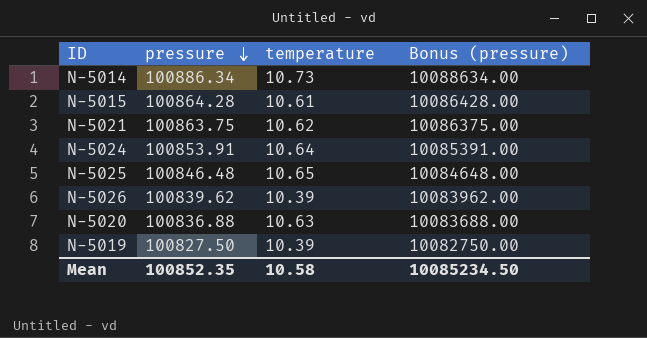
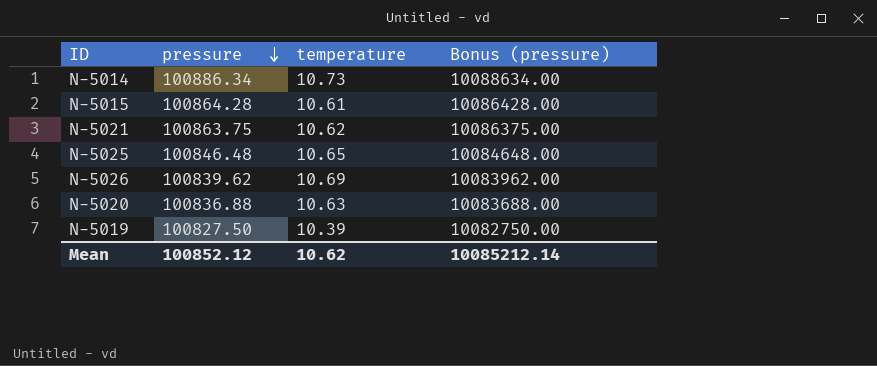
row N-5024: 100853.91 | 10.64 | 10085391.00 -> none
N-5026 | temperature: 10.39 -> 10.69
Mean | pressure: 100852.35 -> 100852.12
Mean | temperature: 10.58 -> 10.62
Mean | Bonus (pressure): 10085234.50 -> 10085212.14

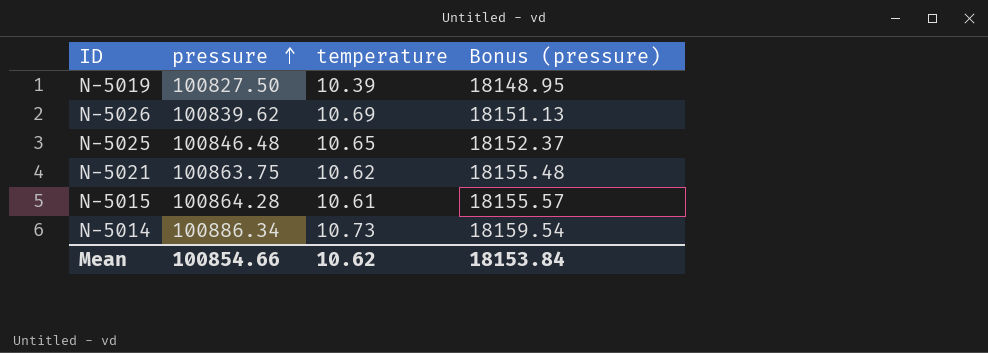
row order: pressure descending -> pressure ascending
column Bonus (pressure) | formula: [pressure] * 100 -> [pressure] * 0.18
row N-5020: 100836.88 | 10.63 | 10083688.00 -> none
Mean | pressure: 100852.12 -> 100854.66
Mean | Bonus (pressure): 10085212.14 -> 18153.84

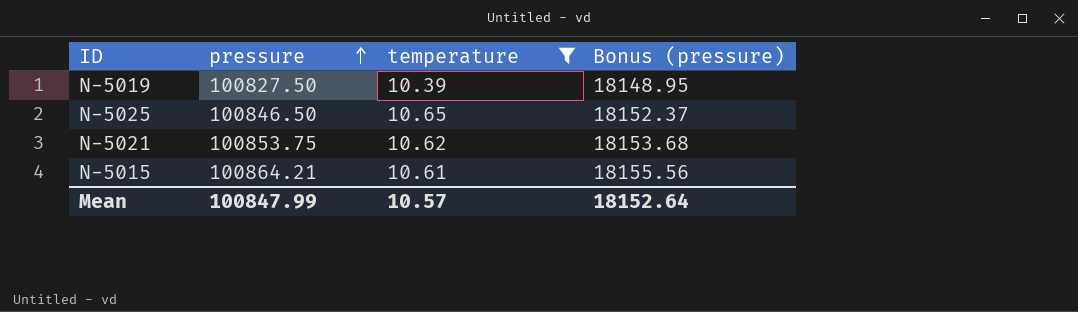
filter: none -> temperature <= 10.65
N-5025 | pressure: 100846.48 -> 100846.50
N-5021 | pressure: 100863.75 -> 100853.75
N-5021 | Bonus (pressure): 18155.48 -> 18153.68
N-5015 | pressure: 100864.28 -> 100864.21
N-5015 | Bonus (pressure): 18155.57 -> 18155.56
Mean | pressure: 100854.66 -> 100847.99
Mean | temperature: 10.62 -> 10.57
Mean | Bonus (pressure): 18153.84 -> 18152.64

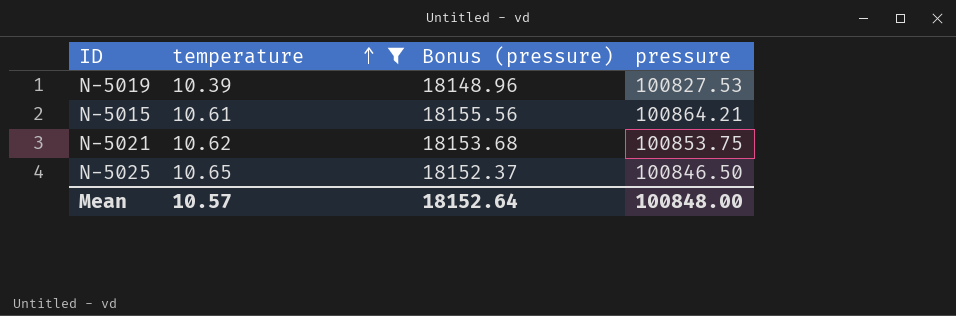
row order: pressure ascending -> temperature ascending
column pressure | position: 2 -> 4
N-5019 | Bonus (pressure): 18148.95 -> 18148.96
N-5019 | pressure: 100827.50 -> 100827.53
Mean | pressure: 100847.99 -> 100848.00

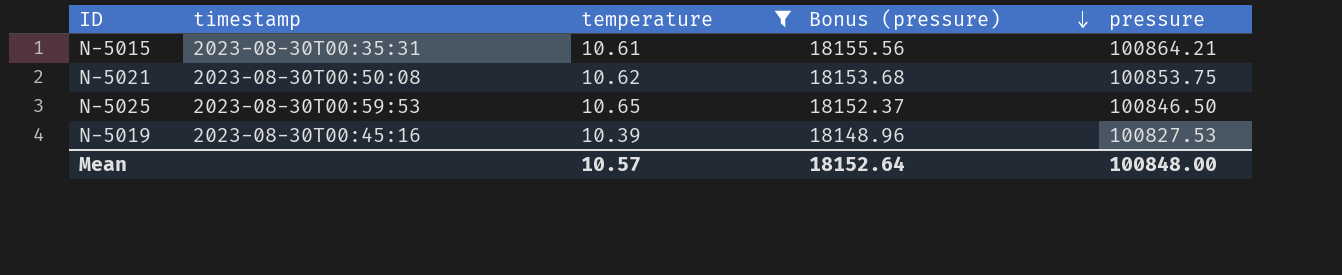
row order: temperature ascending -> Bonus (pressure) descending
column timestamp | position: none -> 2

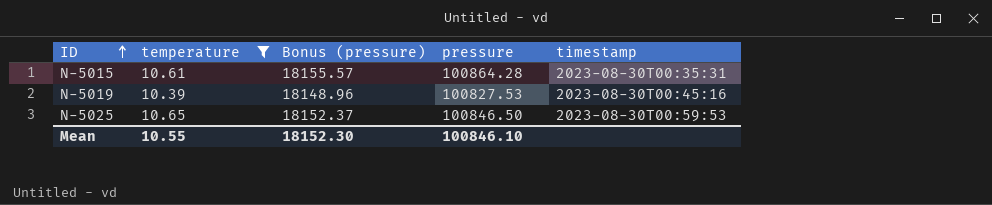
row order: Bonus (pressure) descending -> ID ascending
column timestamp | position: 2 -> 5
row N-5021: 2023-08-30T00:50:08 | 10.62 | 18153.68 | 100853.75 -> none
N-5015 | Bonus (pressure): 18155.56 -> 18155.57
N-5015 | pressure: 100864.21 -> 100864.28
Mean | temperature: 10.57 -> 10.55
Mean | Bonus (pressure): 18152.64 -> 18152.30
Mean | pressure: 100848.00 -> 100846.10

